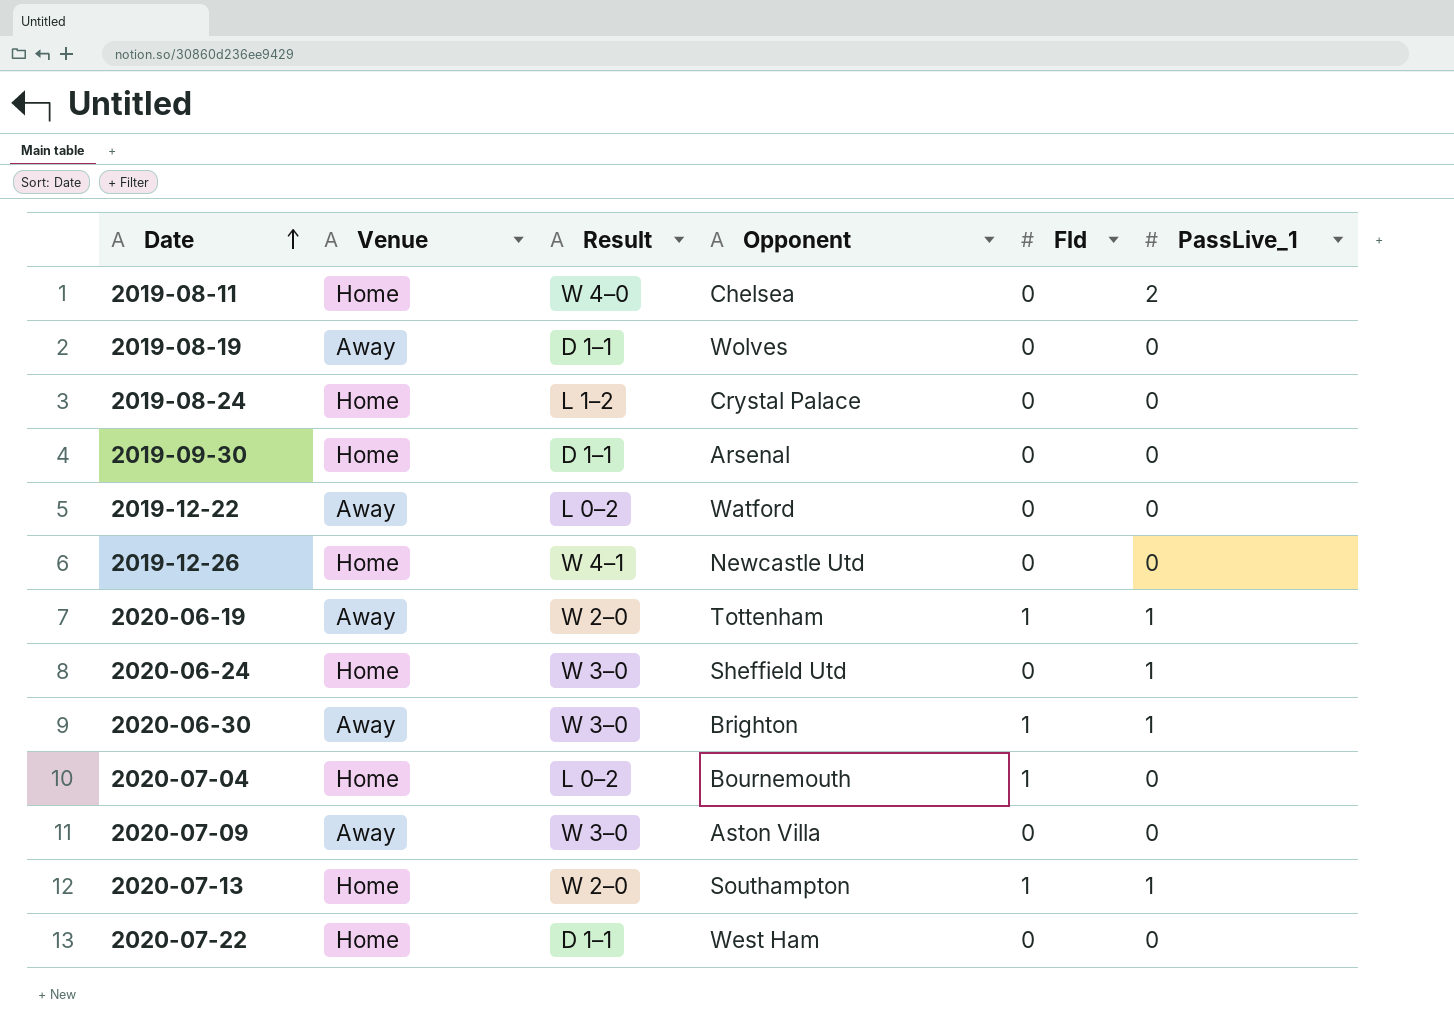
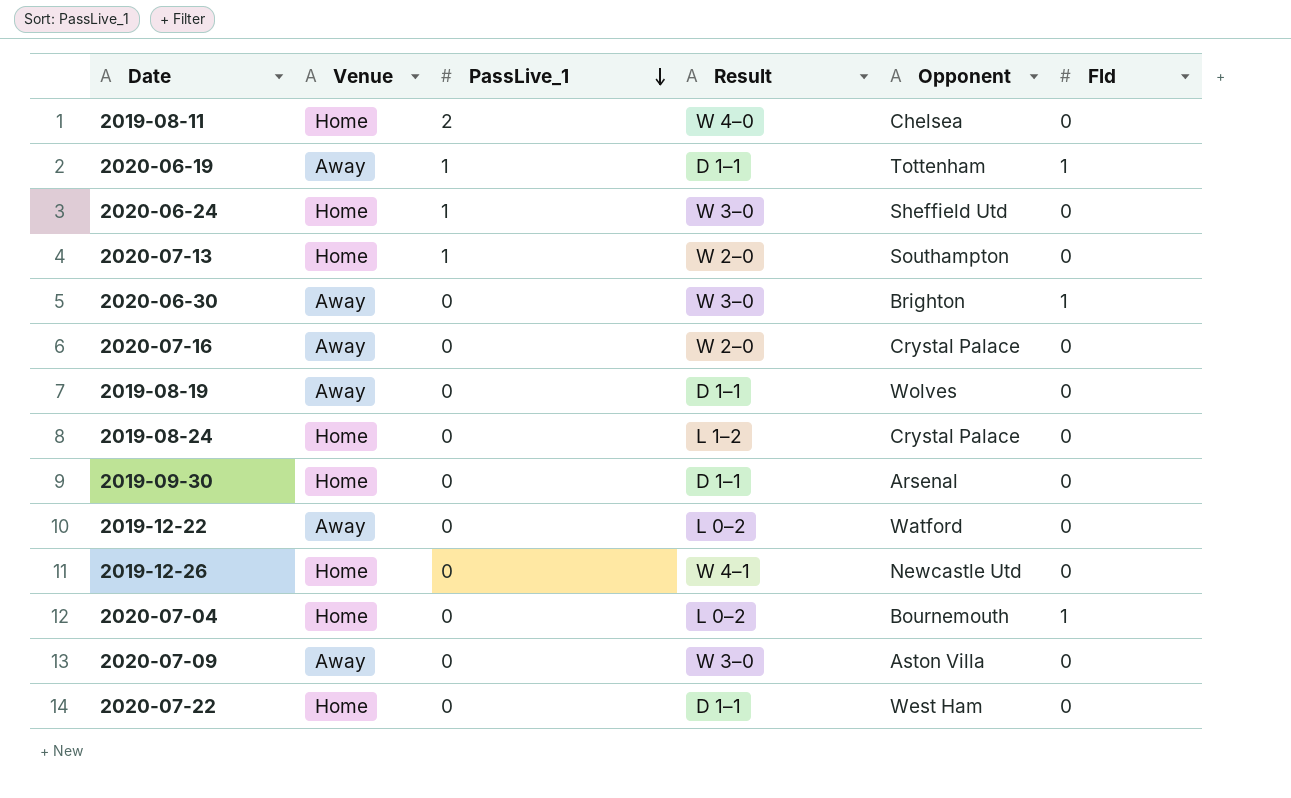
row order: Date ascending -> PassLive_1 descending
column PassLive_1 | position: 6 -> 3
2020-06-19 | Result: W 2–0 -> D 1–1
2020-07-13 | Fld: 1 -> 0
2020-06-30 | PassLive_1: 1 -> 0
row 2020-07-16: none -> Away | 0 | W 2–0 | Crystal Palace | 0

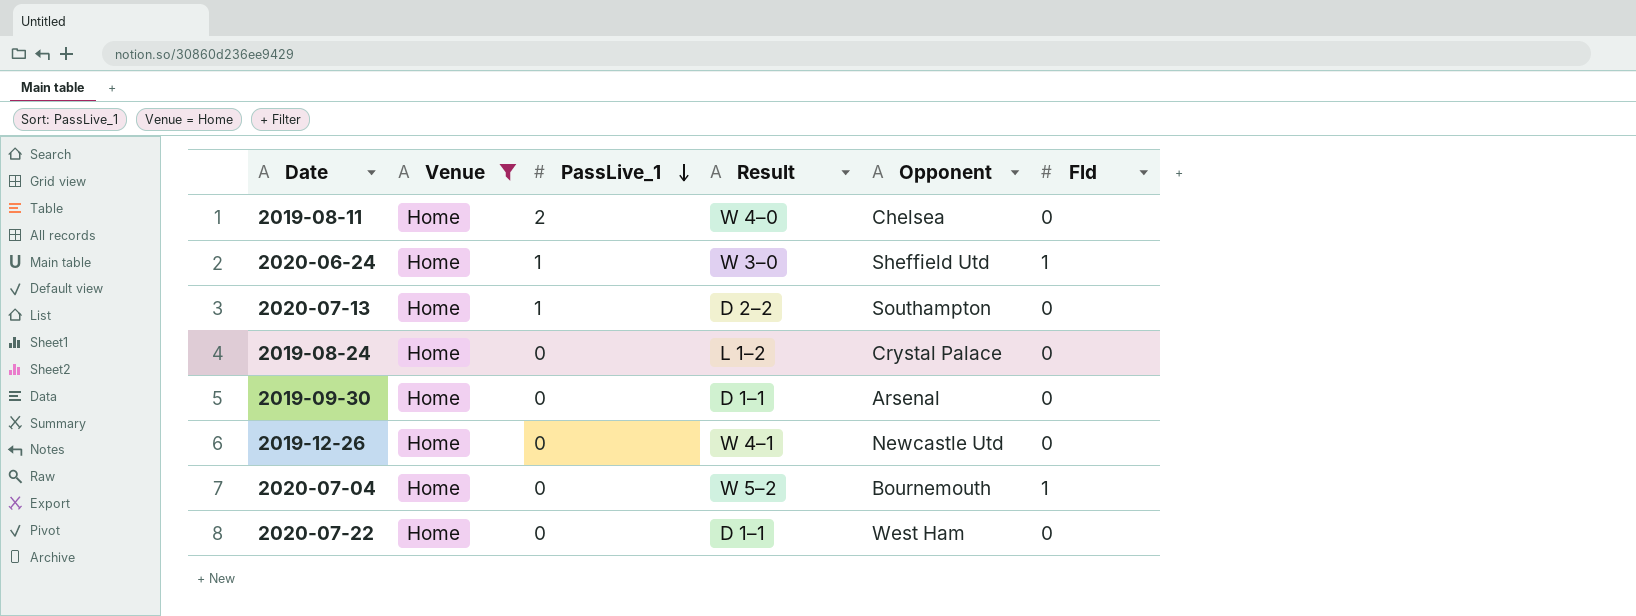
filter: none -> Venue = Home
2020-06-24 | Fld: 0 -> 1
2020-07-13 | Result: W 2–0 -> D 2–2
2020-07-04 | Result: L 0–2 -> W 5–2

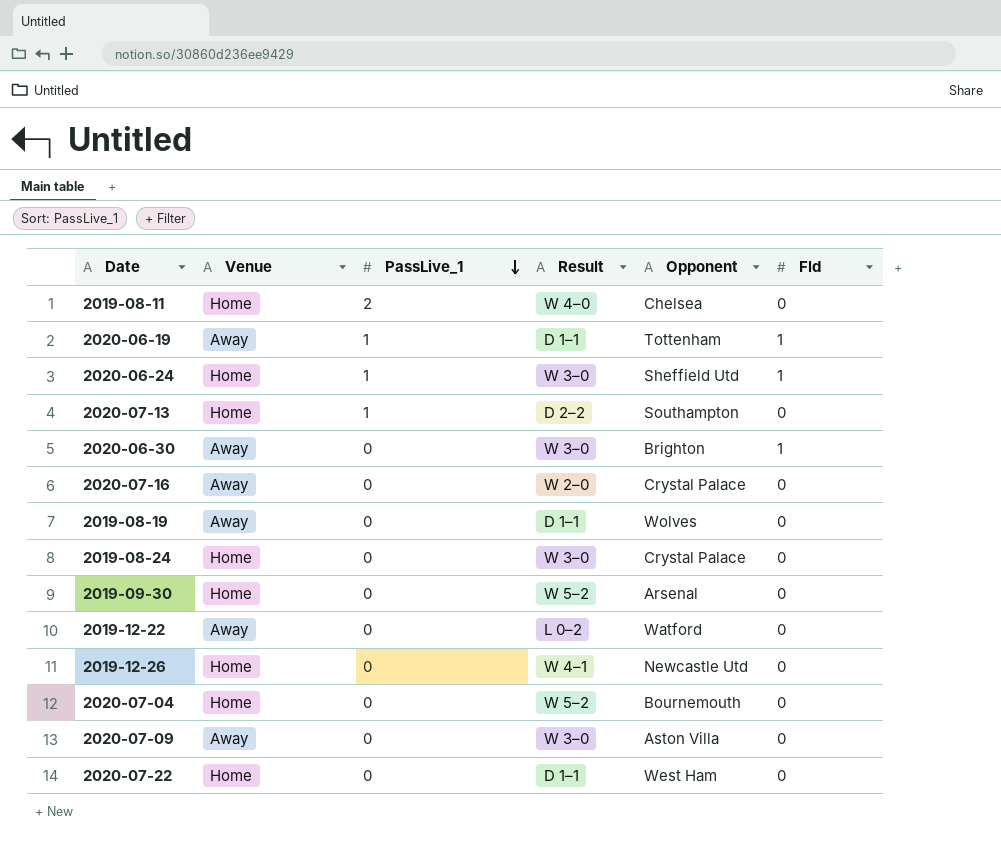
filter: Venue = Home -> none
2019-08-24 | Result: L 1–2 -> W 3–0
2019-09-30 | Result: D 1–1 -> W 5–2
2020-07-04 | Fld: 1 -> 0

